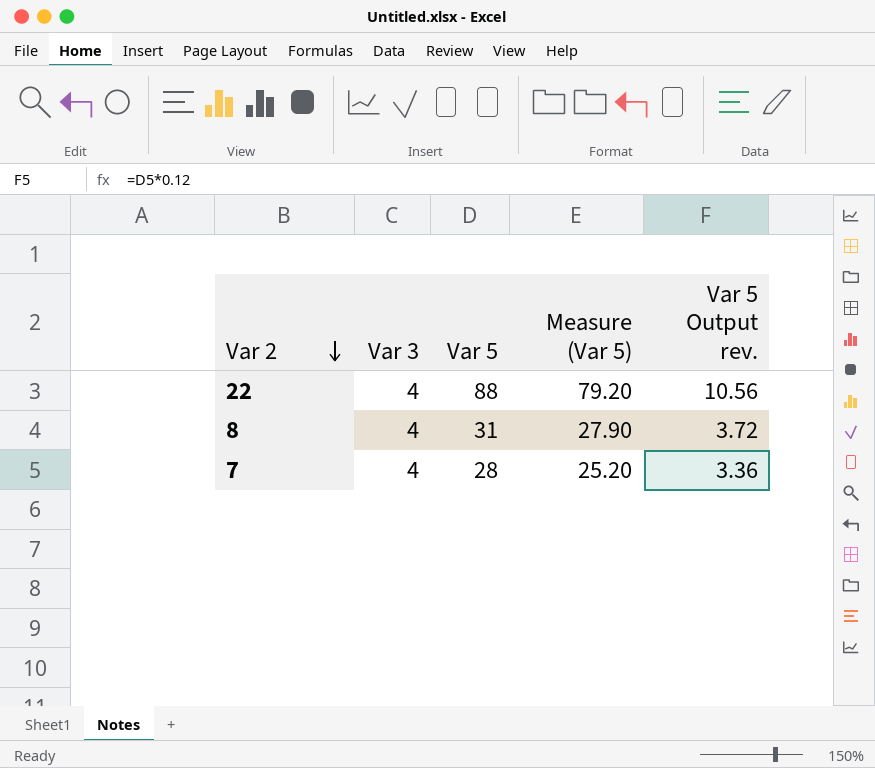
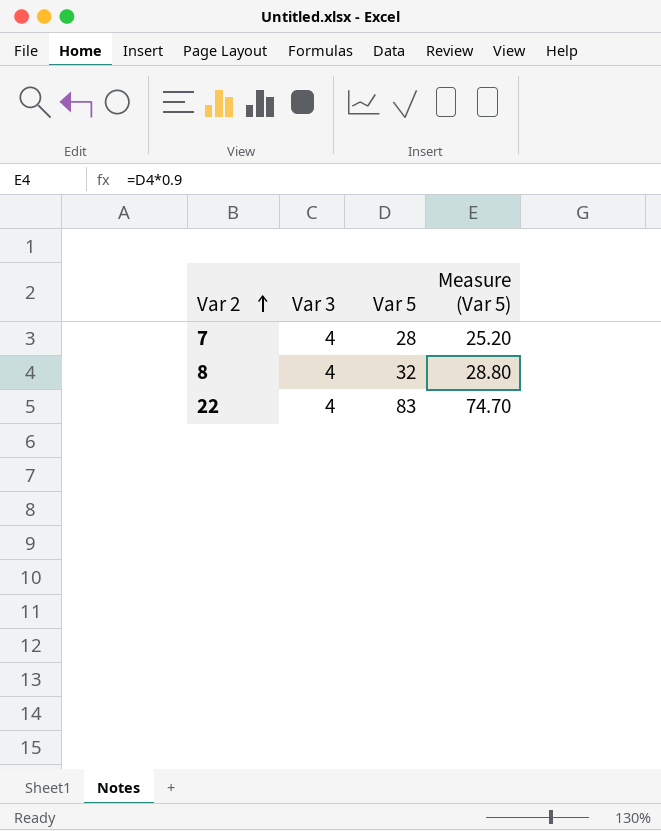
row order: Var 2 descending -> Var 2 ascending
column Var 5 Output rev. | formula: [Var 5] * 0.12 -> none
8 | Var 5: 31 -> 32
8 | Measure (Var 5): 27.90 -> 28.80
22 | Var 5: 88 -> 83
22 | Measure (Var 5): 79.20 -> 74.70

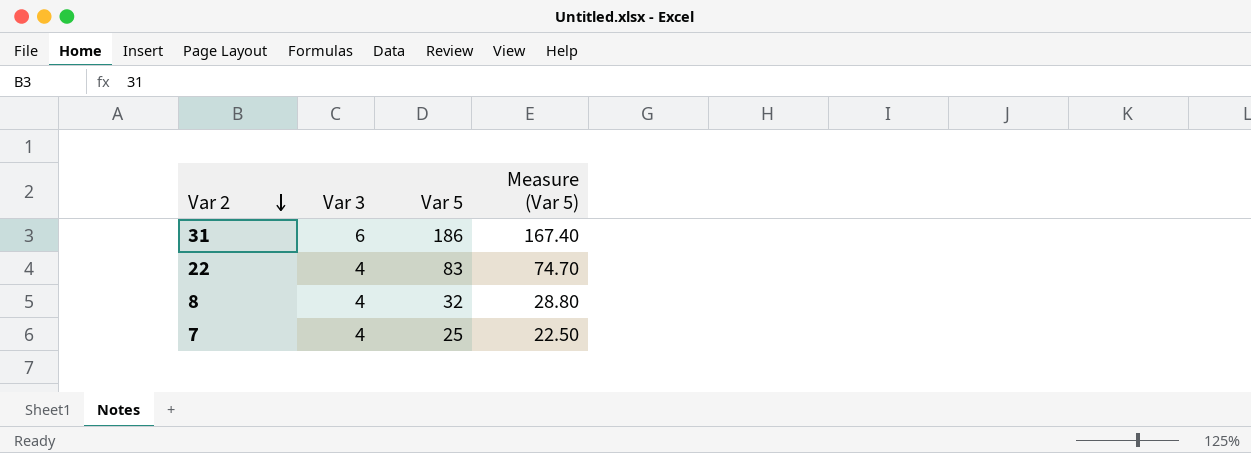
row order: Var 2 ascending -> Var 2 descending
row 31: none -> 6 | 186 | 167.40
7 | Var 5: 28 -> 25
7 | Measure (Var 5): 25.20 -> 22.50

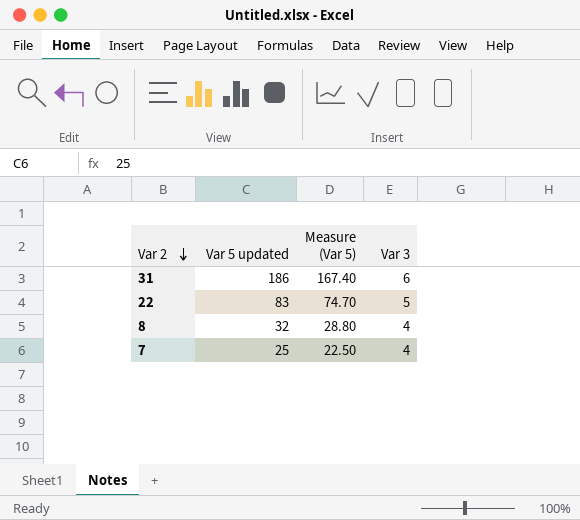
column name: Var 5 -> Var 5 updated
column Var 3 | position: 2 -> 4
22 | Var 3: 4 -> 5

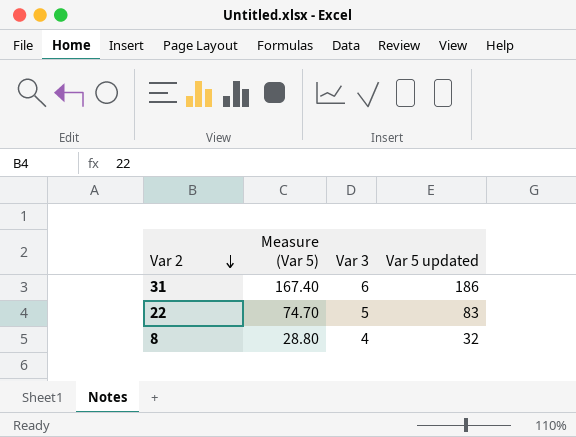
column Var 5 updated | position: 2 -> 4
row 7: 25 | 22.50 | 4 -> none

